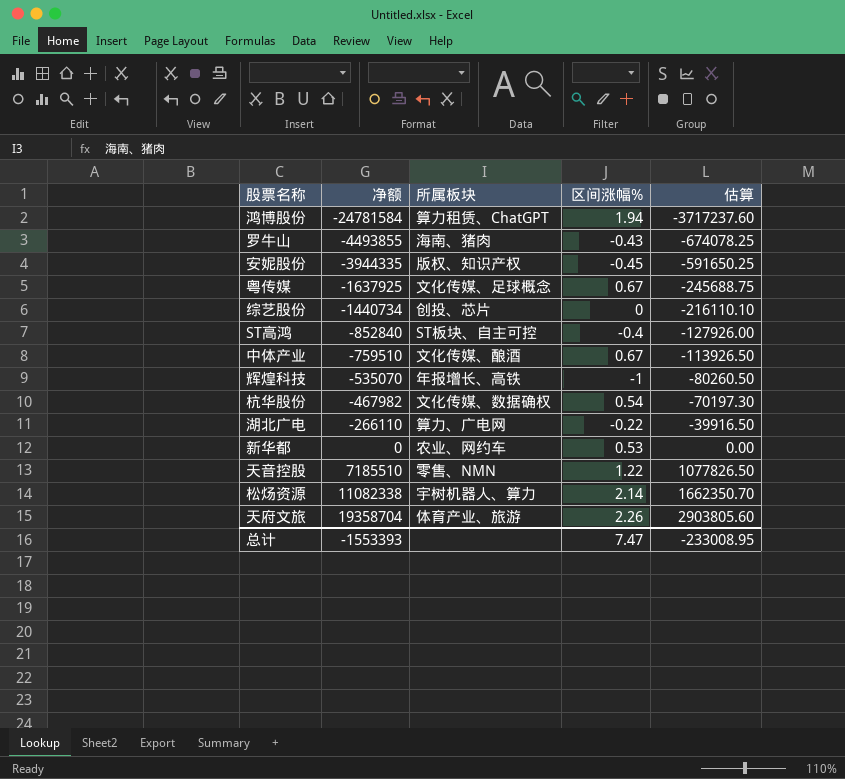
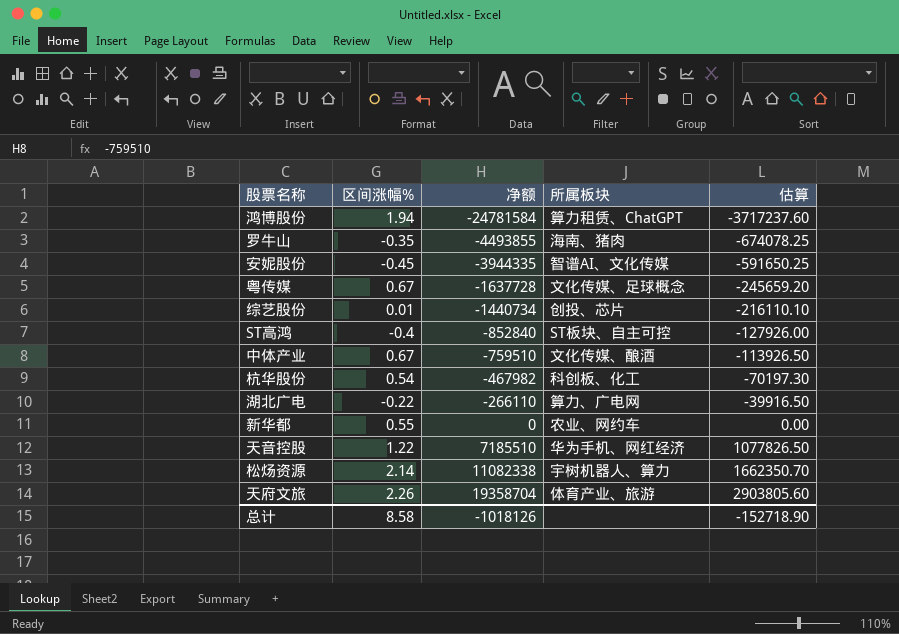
column 区间涨幅% | position: 4 -> 2
row 辉煌科技: -535070 | 年报增长、高铁 | -1 | -80260.50 -> none
罗牛山 | 区间涨幅%: -0.43 -> -0.35
安妮股份 | 所属板块: 版权、知识产权 -> 智谱AI、文化传媒
粤传媒 | 净额: -1637925 -> -1637728
粤传媒 | 估算: -245688.75 -> -245659.20
综艺股份 | 区间涨幅%: 0 -> 0.01
杭华股份 | 所属板块: 文化传媒、数据确权 -> 科创板、化工
新华都 | 区间涨幅%: 0.53 -> 0.55
天音控股 | 所属板块: 零售、NMN -> 华为手机、网红经济
总计 | 区间涨幅%: 7.47 -> 8.58
总计 | 净额: -1553393 -> -1018126
总计 | 估算: -233008.95 -> -152718.90

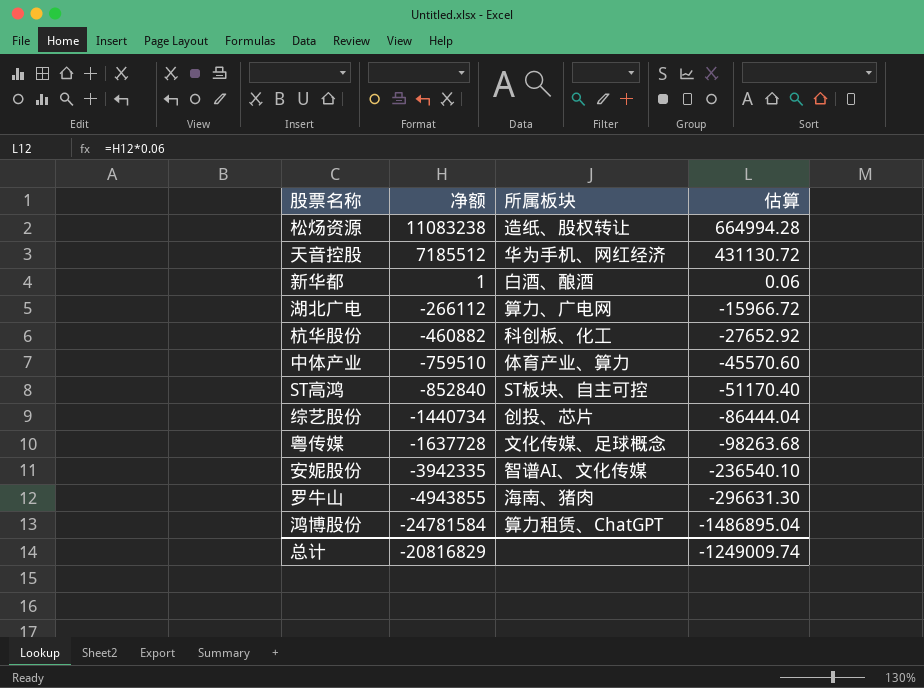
row order: 净额 ascending -> 净额 descending
column 区间涨幅% | position: 2 -> none
column 估算 | formula: [净额] * 0.15 -> [净额] * 0.06
row 天府文旅: 2.26 | 19358704 | 体育产业、旅游 | 2903805.60 -> none
松炀资源 | 净额: 11082338 -> 11083238
松炀资源 | 所属板块: 宇树机器人、算力 -> 造纸、股权转让
天音控股 | 净额: 7185510 -> 7185512
新华都 | 净额: 0 -> 1
新华都 | 所属板块: 农业、网约车 -> 白酒、酿酒
湖北广电 | 净额: -266110 -> -266112
杭华股份 | 净额: -467982 -> -460882
中体产业 | 所属板块: 文化传媒、酿酒 -> 体育产业、算力
安妮股份 | 净额: -3944335 -> -3942335
罗牛山 | 净额: -4493855 -> -4943855
总计 | 净额: -1018126 -> -20816829
总计 | 估算: -152718.90 -> -1249009.74

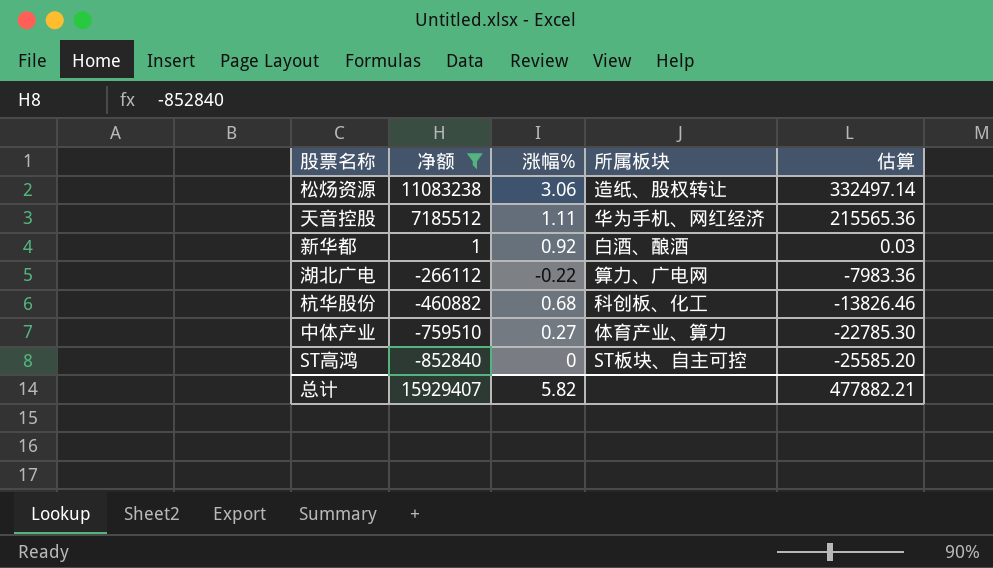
filter: none -> 净额 >= -852840
column 涨幅% | position: none -> 3
column 估算 | formula: [净额] * 0.06 -> [净额] * 0.03
总计 | 净额: -20816829 -> 15929407
总计 | 估算: -1249009.74 -> 477882.21

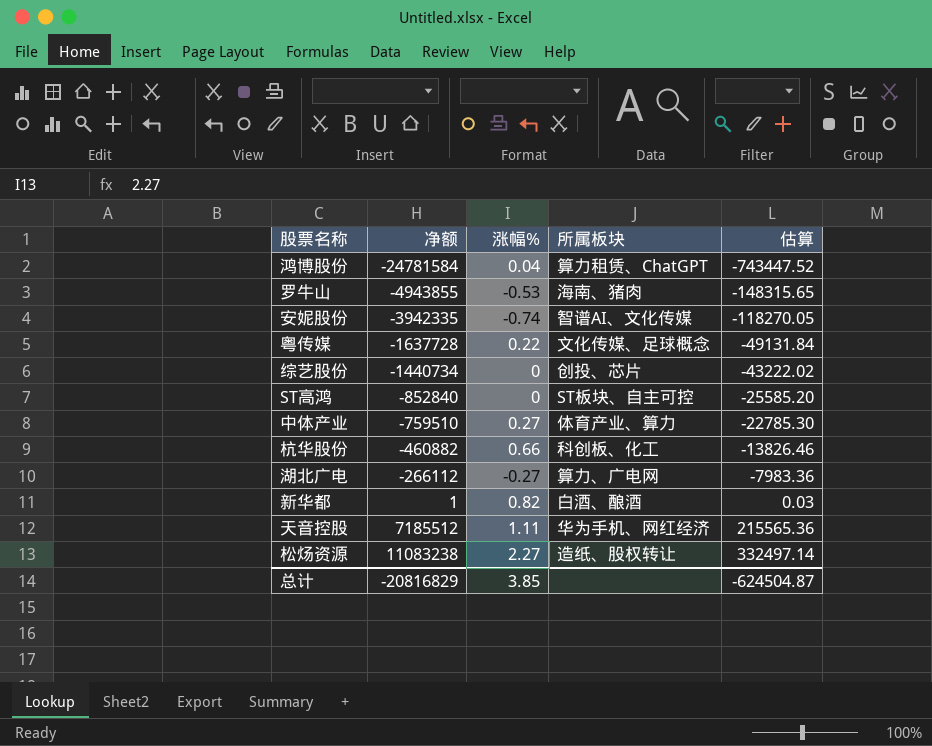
filter: 净额 >= -852840 -> none
row order: 净额 descending -> 净额 ascending
杭华股份 | 涨幅%: 0.68 -> 0.66
湖北广电 | 涨幅%: -0.22 -> -0.27
新华都 | 涨幅%: 0.92 -> 0.82
松炀资源 | 涨幅%: 3.06 -> 2.27
总计 | 净额: 15929407 -> -20816829
总计 | 涨幅%: 5.82 -> 3.85
总计 | 估算: 477882.21 -> -624504.87

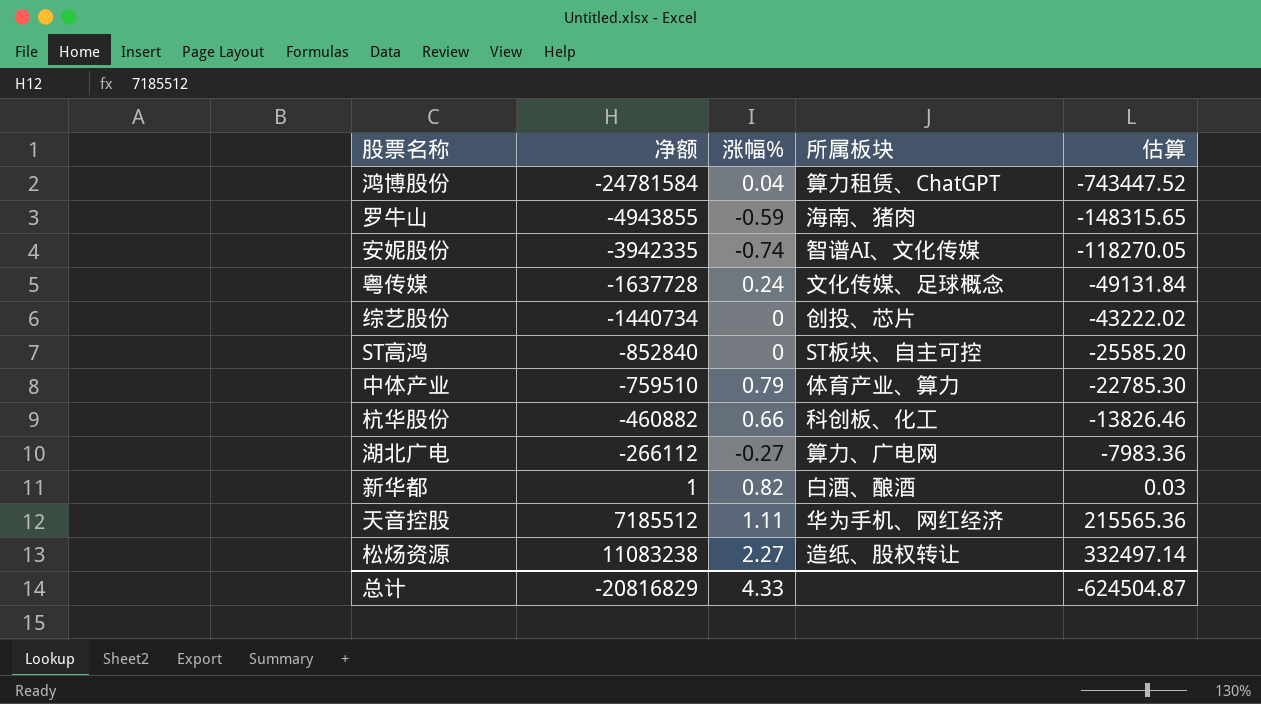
罗牛山 | 涨幅%: -0.53 -> -0.59
粤传媒 | 涨幅%: 0.22 -> 0.24
中体产业 | 涨幅%: 0.27 -> 0.79
总计 | 涨幅%: 3.85 -> 4.33

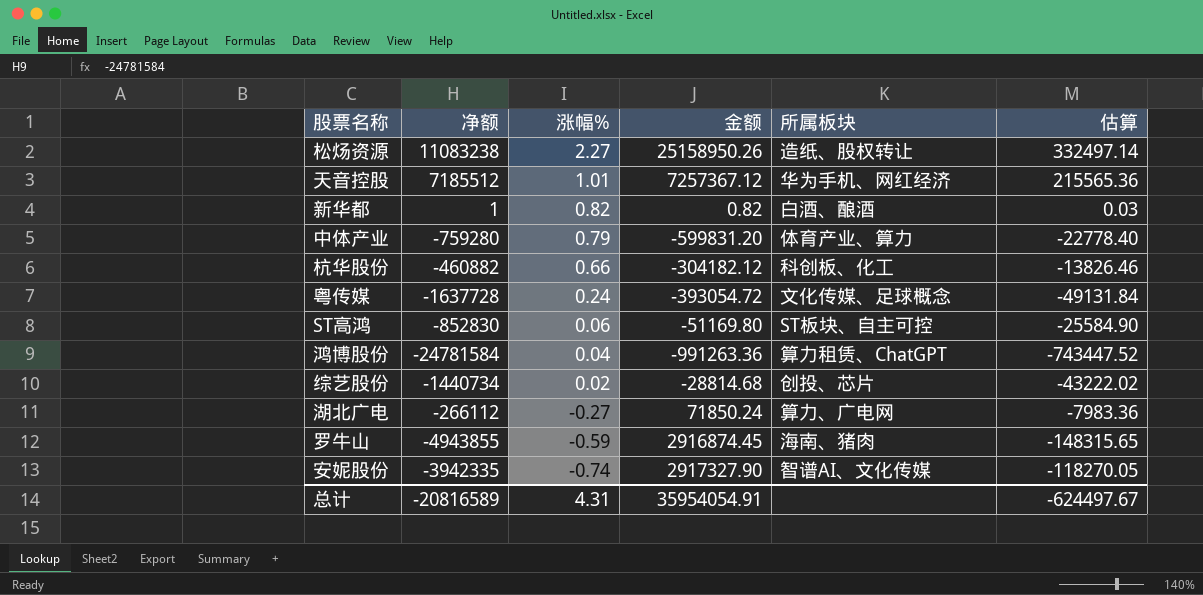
row order: 净额 ascending -> 涨幅% descending
column 金额 | formula: none -> [净额] * [涨幅%]
天音控股 | 涨幅%: 1.11 -> 1.01
中体产业 | 净额: -759510 -> -759280
中体产业 | 估算: -22785.30 -> -22778.40
ST高鸿 | 净额: -852840 -> -852830
ST高鸿 | 涨幅%: 0 -> 0.06
ST高鸿 | 估算: -25585.20 -> -25584.90
综艺股份 | 涨幅%: 0 -> 0.02
总计 | 净额: -20816829 -> -20816589
总计 | 涨幅%: 4.33 -> 4.31
总计 | 估算: -624504.87 -> -624497.67

